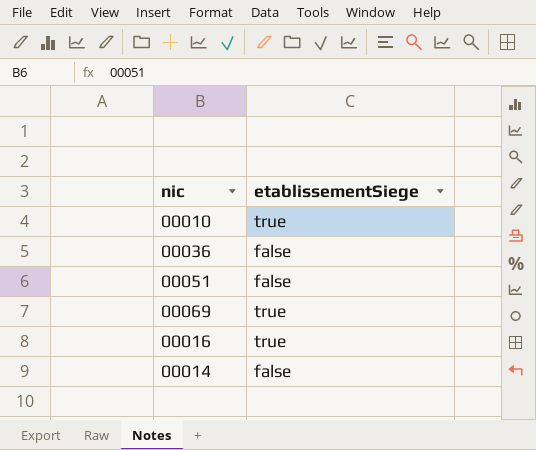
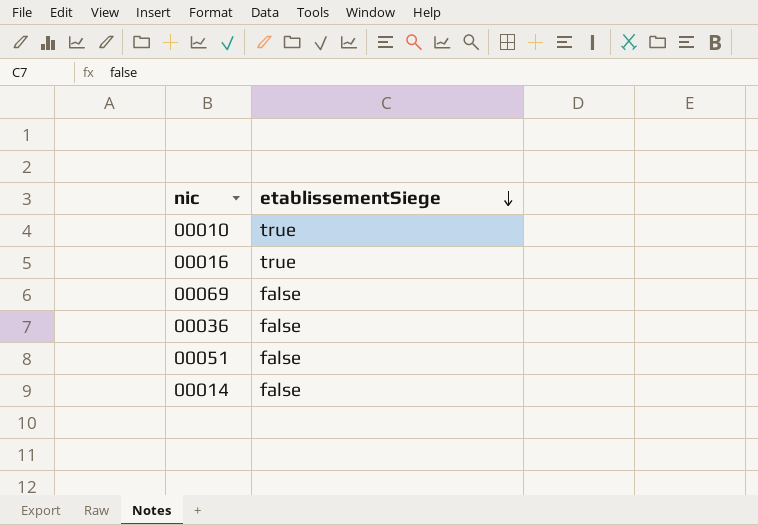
row order: none -> etablissementSiege descending
00069 | etablissementSiege: true -> false

